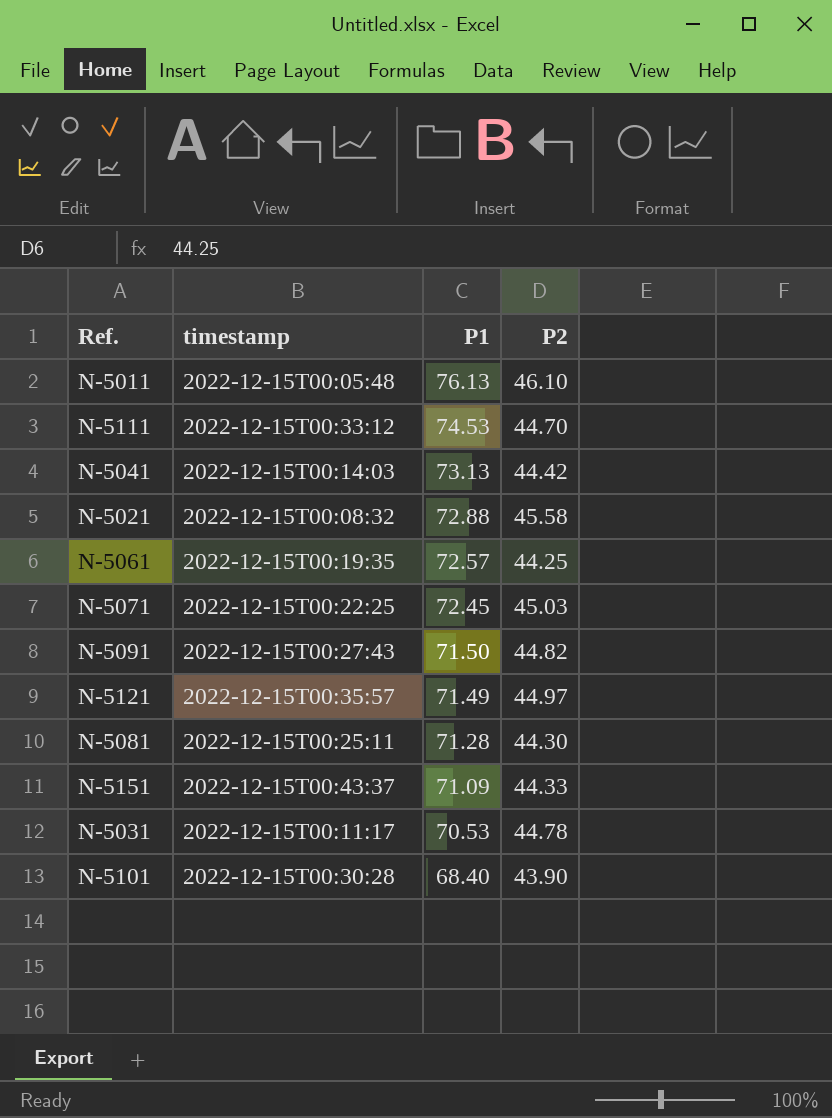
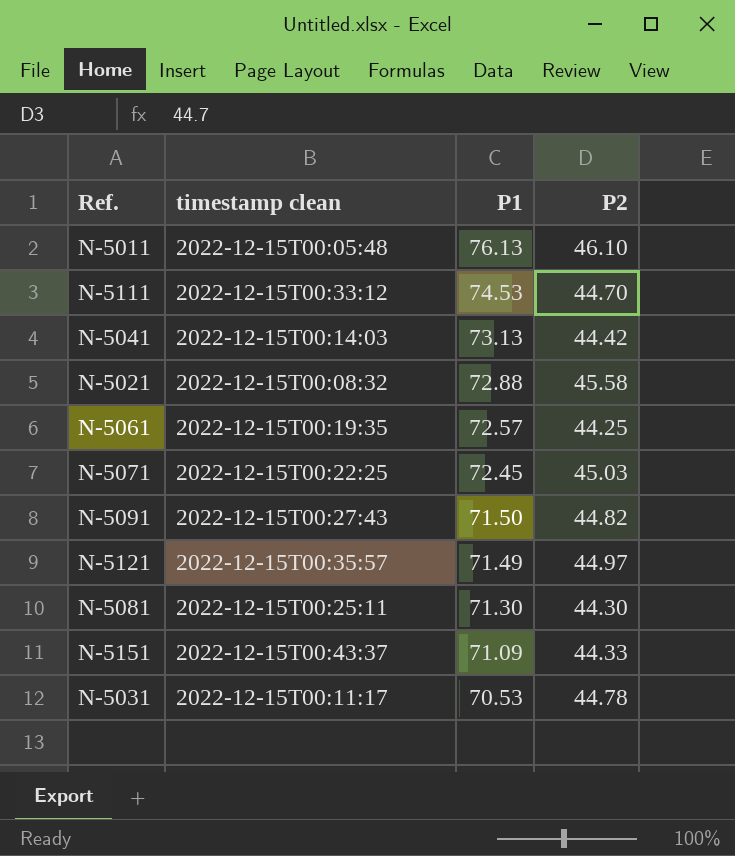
column name: timestamp -> timestamp clean
row N-5101: 2022-12-15T00:30:28 | 68.40 | 43.90 -> none
N-5081 | P1: 71.28 -> 71.30

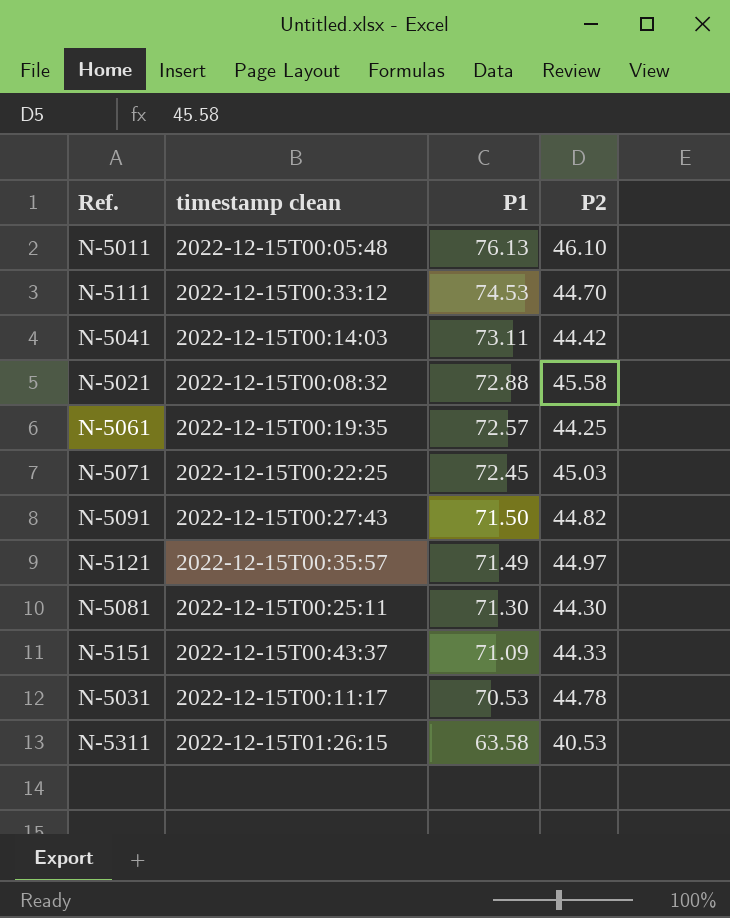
N-5041 | P1: 73.13 -> 73.11
row N-5311: none -> 2022-12-15T01:26:15 | 63.58 | 40.53

